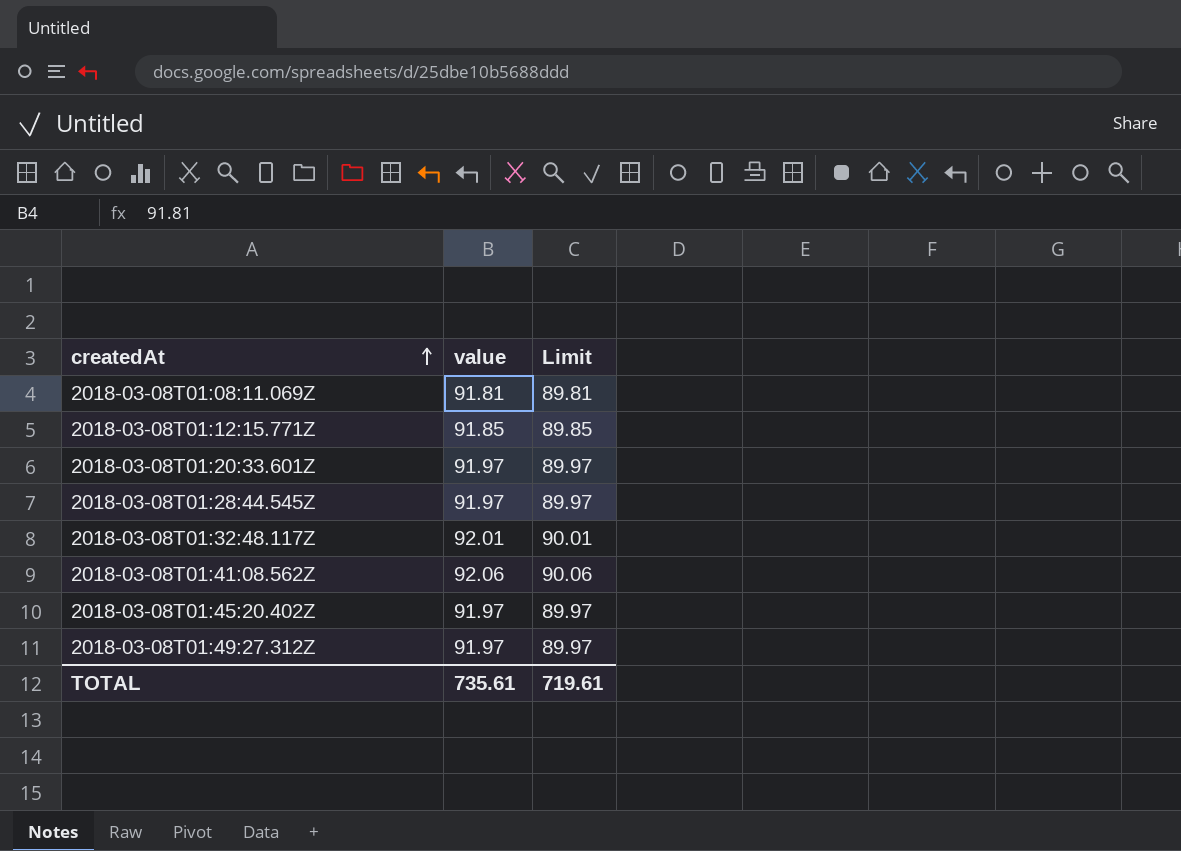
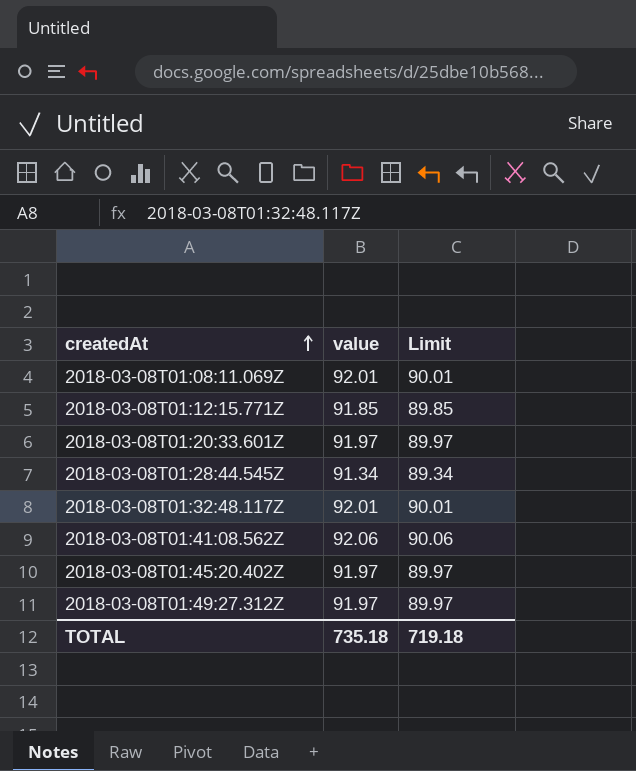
2018-03-08T01:08:11.069Z | value: 91.81 -> 92.01
2018-03-08T01:08:11.069Z | Limit: 89.81 -> 90.01
2018-03-08T01:28:44.545Z | value: 91.97 -> 91.34
2018-03-08T01:28:44.545Z | Limit: 89.97 -> 89.34
TOTAL | value: 735.61 -> 735.18
TOTAL | Limit: 719.61 -> 719.18

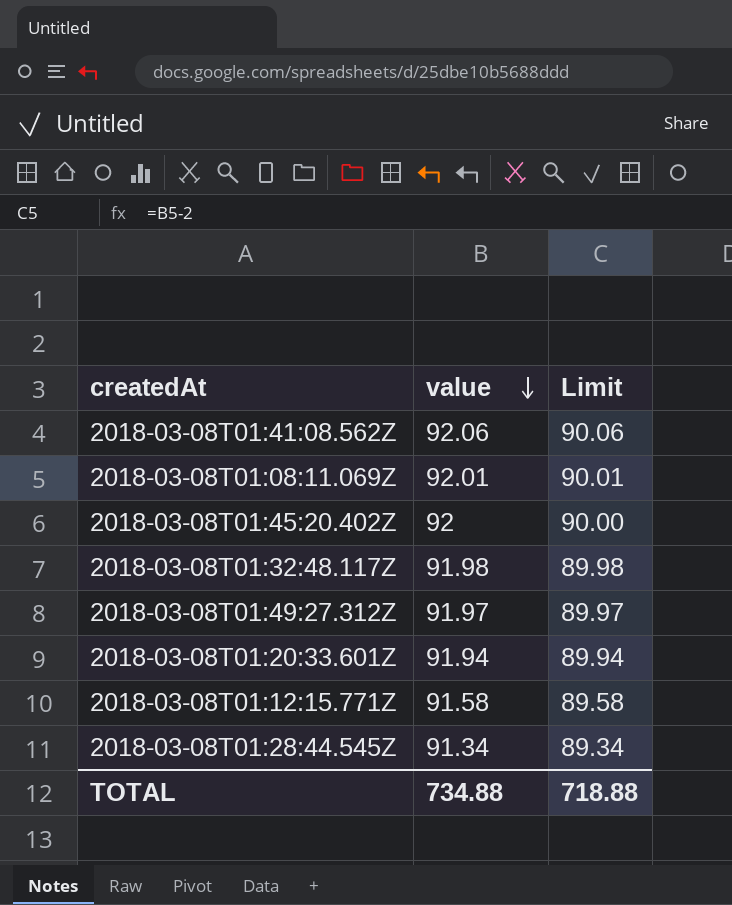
row order: createdAt ascending -> value descending
2018-03-08T01:45:20.402Z | value: 91.97 -> 92
2018-03-08T01:45:20.402Z | Limit: 89.97 -> 90.00
2018-03-08T01:32:48.117Z | value: 92.01 -> 91.98
2018-03-08T01:32:48.117Z | Limit: 90.01 -> 89.98
2018-03-08T01:20:33.601Z | value: 91.97 -> 91.94
2018-03-08T01:20:33.601Z | Limit: 89.97 -> 89.94
2018-03-08T01:12:15.771Z | value: 91.85 -> 91.58
2018-03-08T01:12:15.771Z | Limit: 89.85 -> 89.58
TOTAL | value: 735.18 -> 734.88
TOTAL | Limit: 719.18 -> 718.88

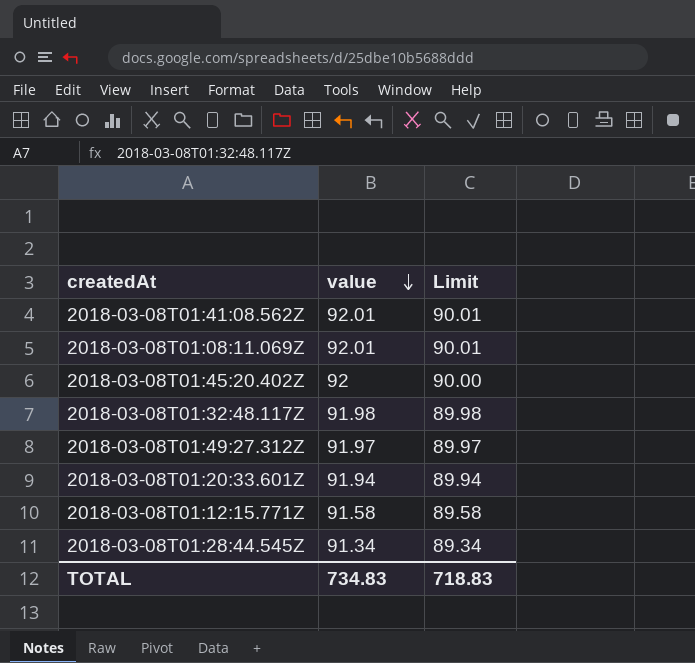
2018-03-08T01:41:08.562Z | value: 92.06 -> 92.01
2018-03-08T01:41:08.562Z | Limit: 90.06 -> 90.01
TOTAL | value: 734.88 -> 734.83
TOTAL | Limit: 718.88 -> 718.83

